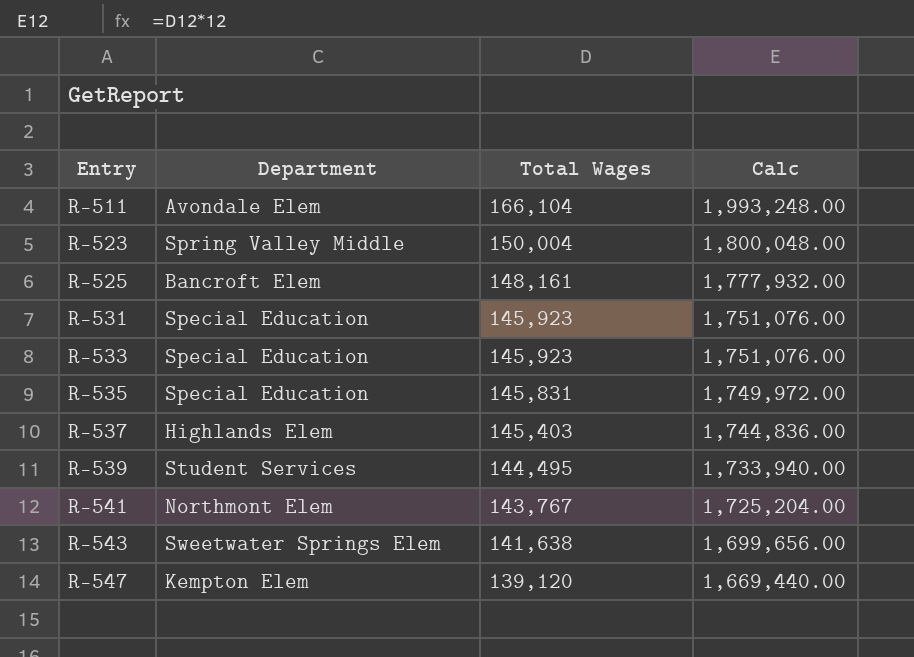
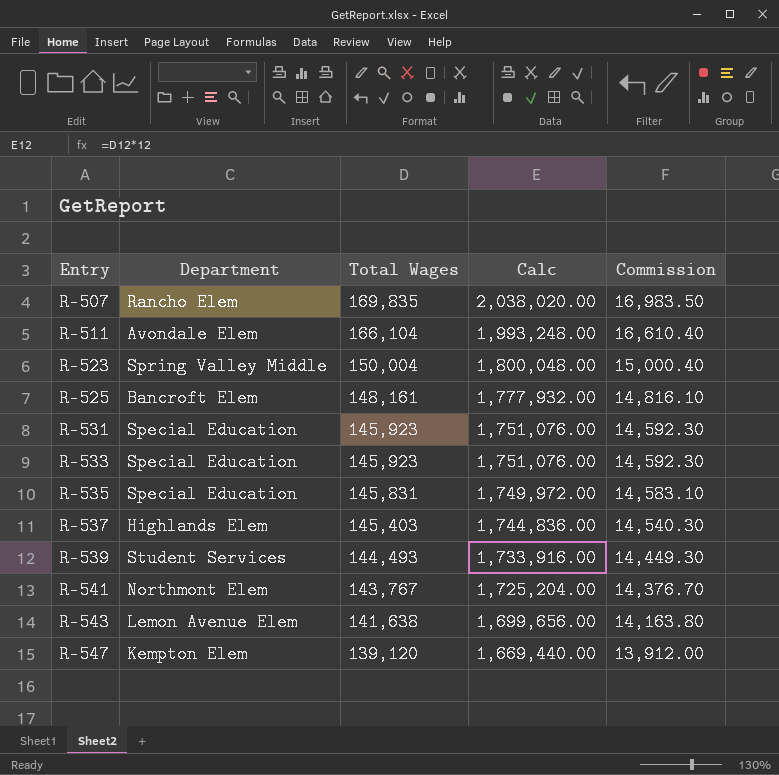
column Commission | formula: none -> [Total Wages] * 0.1
row R-507: none -> Rancho Elem | 169,835 | 2,038,020.00 | 16,983.50
R-539 | Total Wages: 144,495 -> 144,493
R-539 | Calc: 1,733,940.00 -> 1,733,916.00
R-543 | Department: Sweetwater Springs Elem -> Lemon Avenue Elem

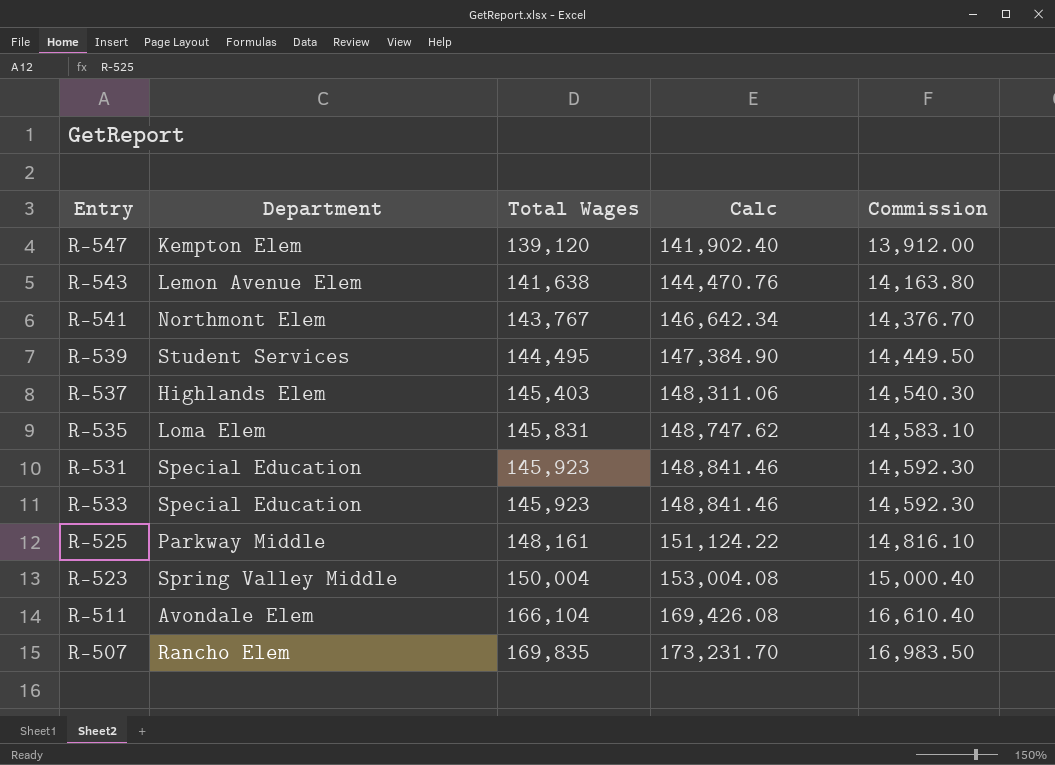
row order: Entry ascending -> Total Wages ascending
column Calc | formula: [Total Wages] * 12 -> [Total Wages] * 1.02
R-539 | Total Wages: 144,493 -> 144,495
R-539 | Commission: 14,449.30 -> 14,449.50
R-535 | Department: Special Education -> Loma Elem
R-525 | Department: Bancroft Elem -> Parkway Middle

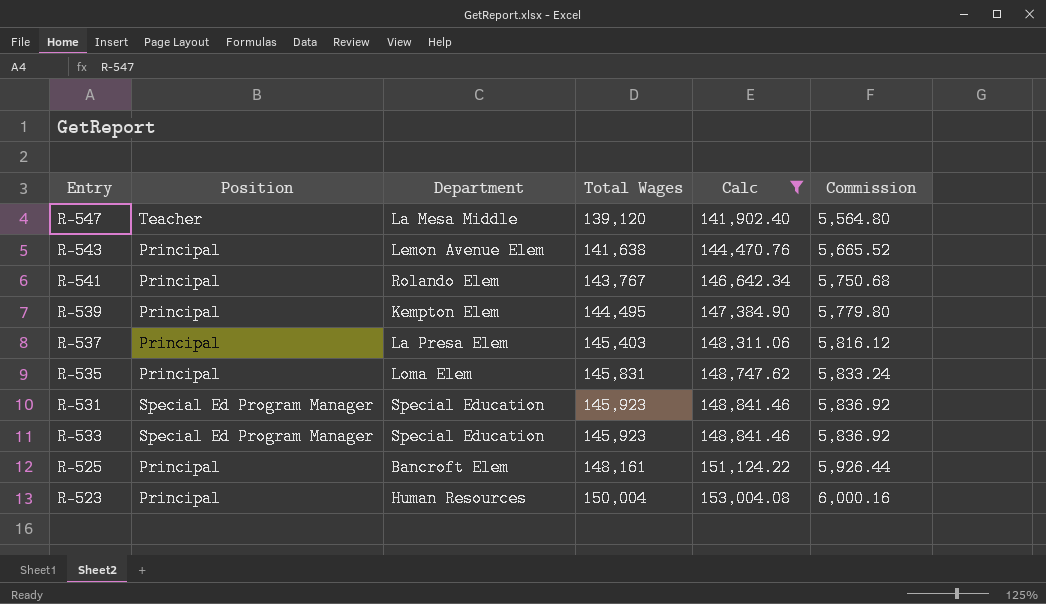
filter: none -> Calc <= 153,004.08
column Position | position: none -> 2
column Commission | formula: [Total Wages] * 0.1 -> [Total Wages] * 0.04
R-547 | Department: Kempton Elem -> La Mesa Middle
R-541 | Department: Northmont Elem -> Rolando Elem
R-539 | Department: Student Services -> Kempton Elem
R-537 | Department: Highlands Elem -> La Presa Elem
R-525 | Department: Parkway Middle -> Bancroft Elem
R-523 | Department: Spring Valley Middle -> Human Resources

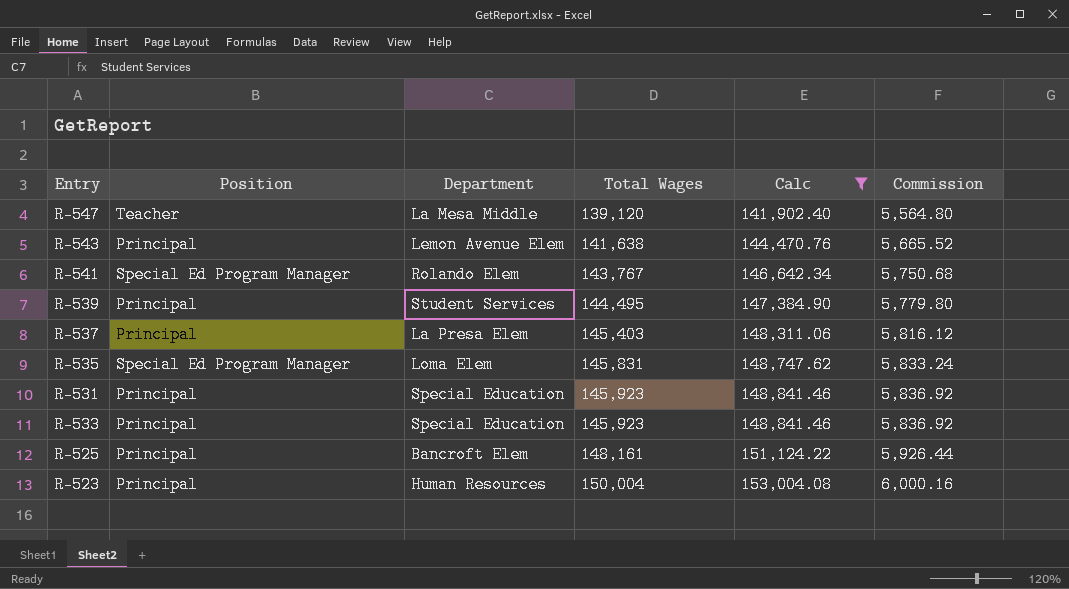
R-541 | Position: Principal -> Special Ed Program Manager
R-539 | Department: Kempton Elem -> Student Services
R-535 | Position: Principal -> Special Ed Program Manager
R-531 | Position: Special Ed Program Manager -> Principal
R-533 | Position: Special Ed Program Manager -> Principal

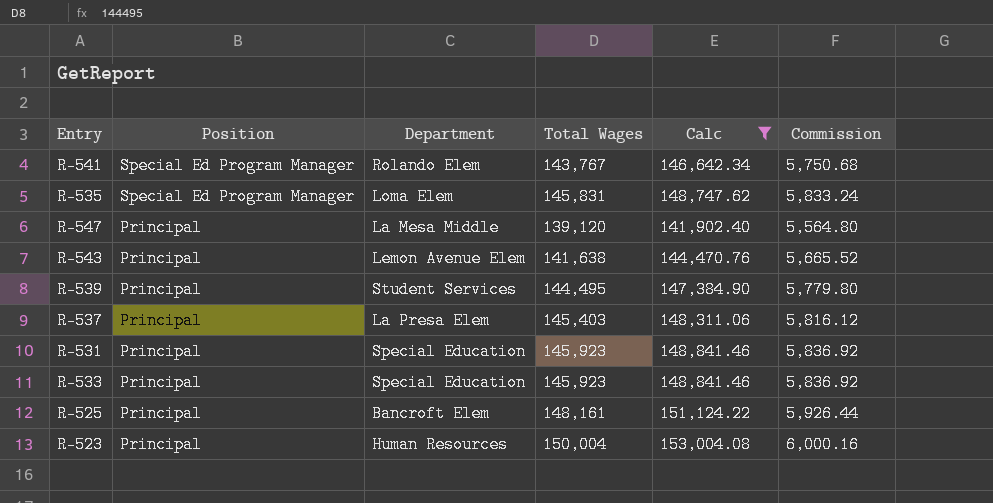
row order: Total Wages ascending -> Position descending
R-547 | Position: Teacher -> Principal

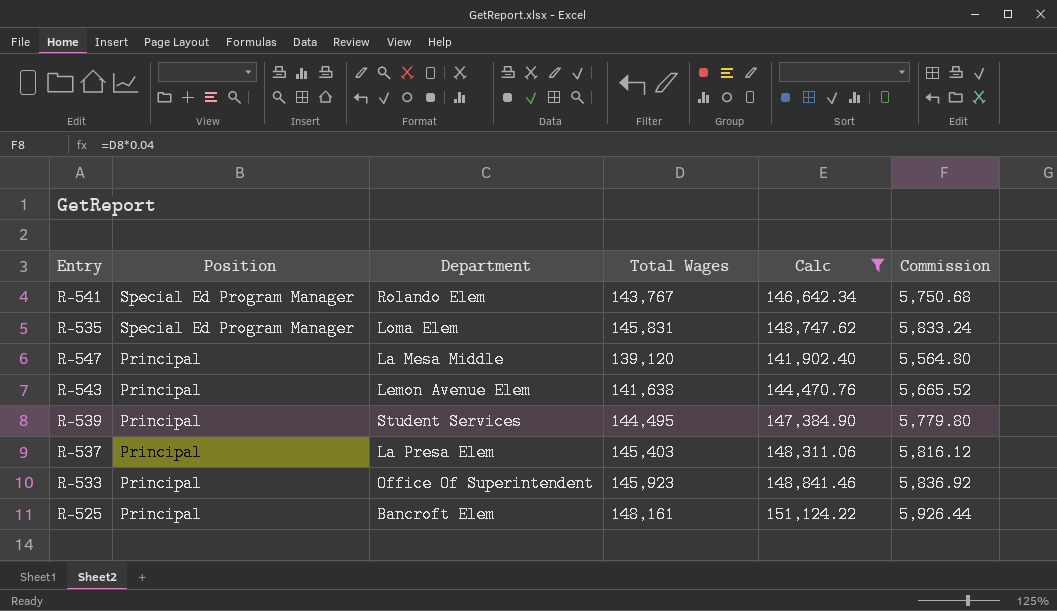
row R-531: Principal | Special Education | 145,923 | 148,841.46 | 5,836.92 -> none
row R-523: Principal | Human Resources | 150,004 | 153,004.08 | 6,000.16 -> none
R-533 | Department: Special Education -> Office Of Superintendent

